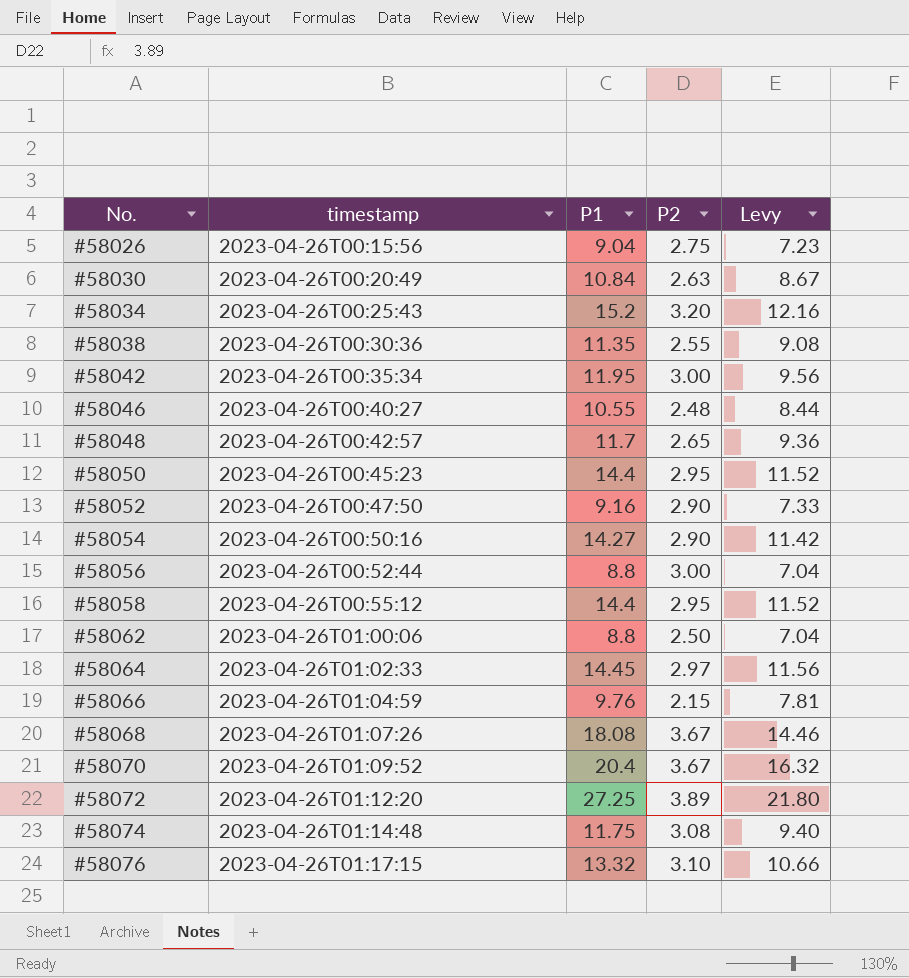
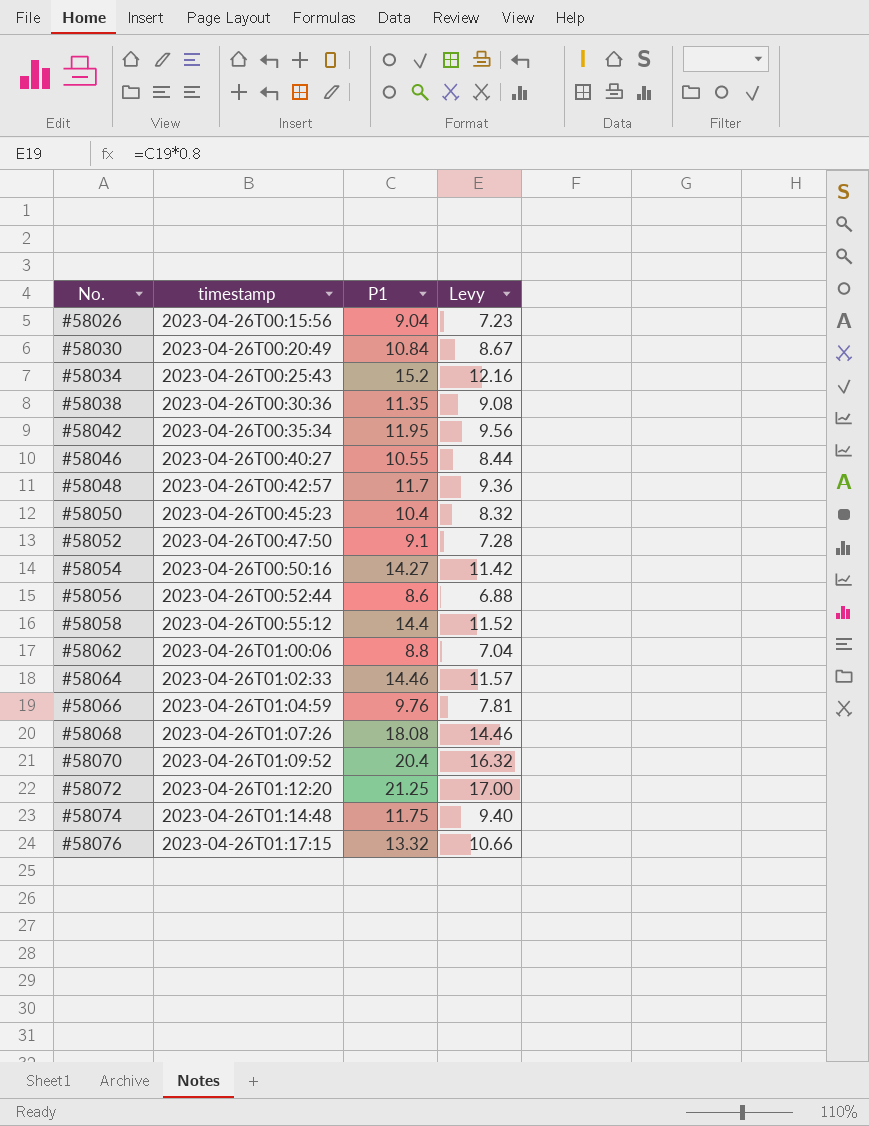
column P2 | position: 4 -> none
#58050 | P1: 14.4 -> 10.4
#58050 | Levy: 11.52 -> 8.32
#58052 | P1: 9.16 -> 9.1
#58052 | Levy: 7.33 -> 7.28
#58056 | P1: 8.8 -> 8.6
#58056 | Levy: 7.04 -> 6.88
#58064 | P1: 14.45 -> 14.46
#58064 | Levy: 11.56 -> 11.57
#58072 | P1: 27.25 -> 21.25
#58072 | Levy: 21.80 -> 17.00

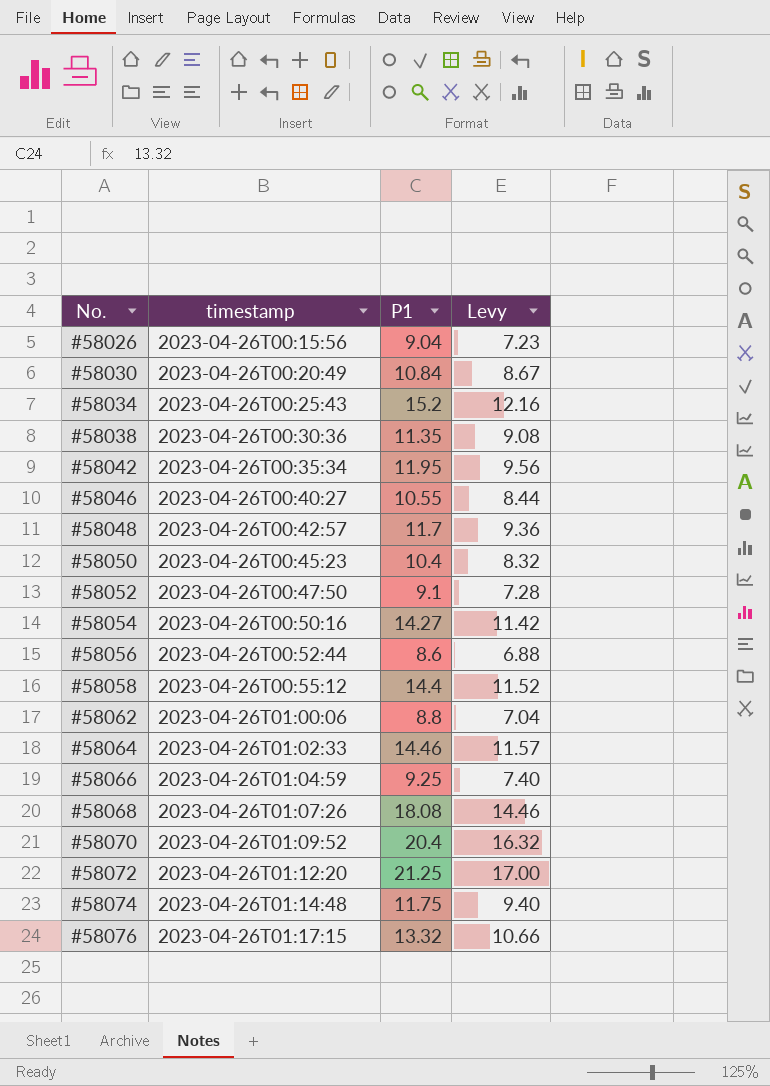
#58066 | P1: 9.76 -> 9.25
#58066 | Levy: 7.81 -> 7.40

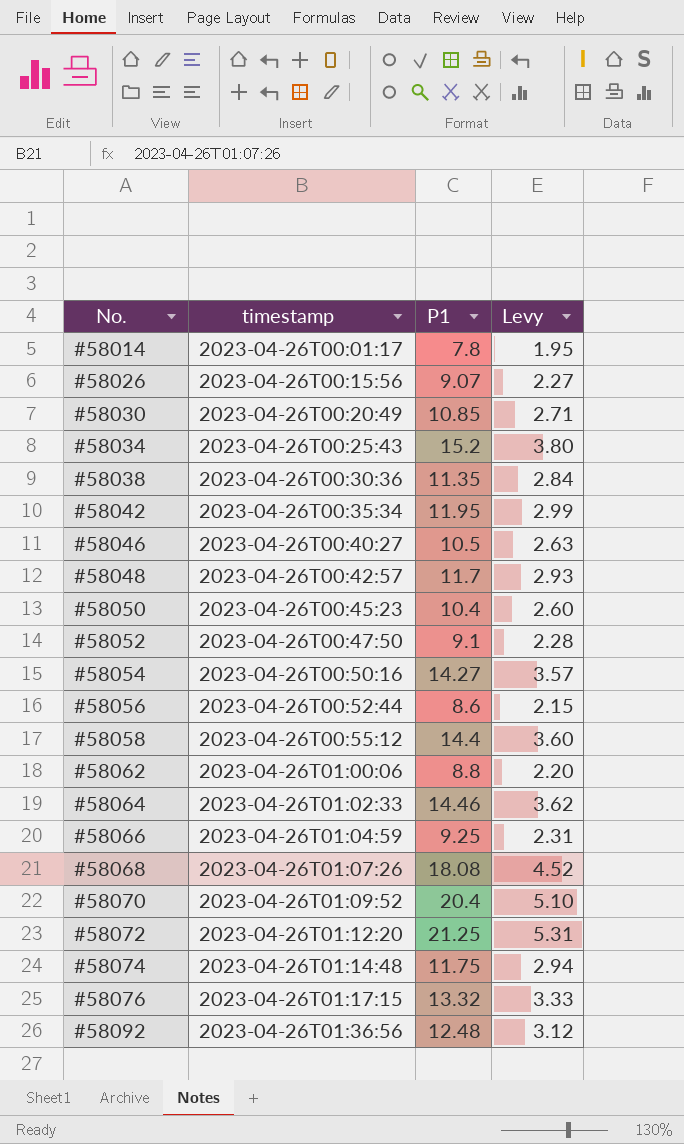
column Levy | formula: [P1] * 0.8 -> [P1] * 0.25
row #58014: none -> 2023-04-26T00:01:17 | 7.8 | 1.95
#58026 | P1: 9.04 -> 9.07
#58030 | P1: 10.84 -> 10.85
#58046 | P1: 10.55 -> 10.5
row #58092: none -> 2023-04-26T01:36:56 | 12.48 | 3.12

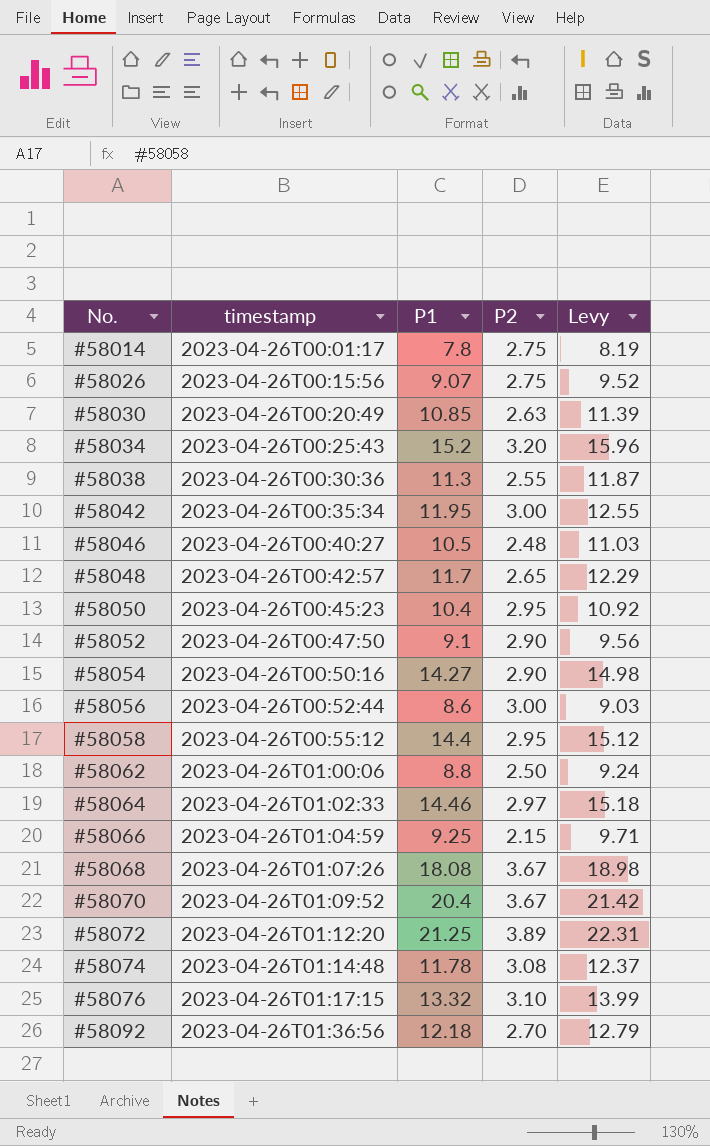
column P2 | position: none -> 4
column Levy | formula: [P1] * 0.25 -> [P1] * 1.05
#58038 | P1: 11.35 -> 11.3
#58074 | P1: 11.75 -> 11.78
#58092 | P1: 12.48 -> 12.18

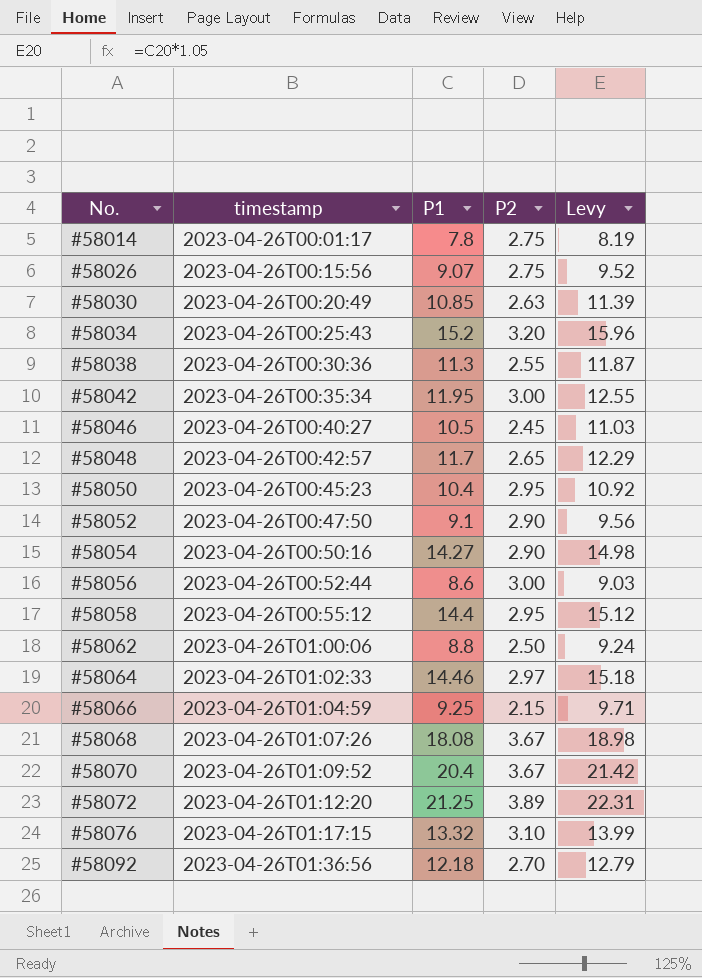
row #58074: 2023-04-26T01:14:48 | 11.78 | 3.08 | 12.37 -> none
#58046 | P2: 2.48 -> 2.45

